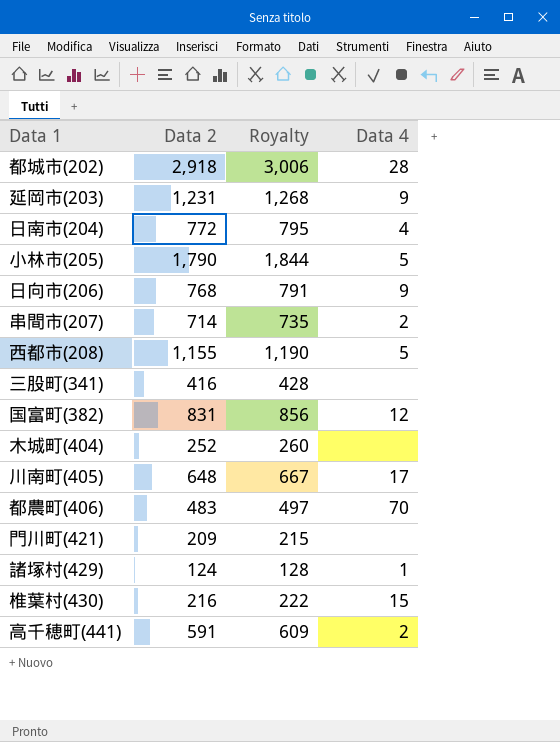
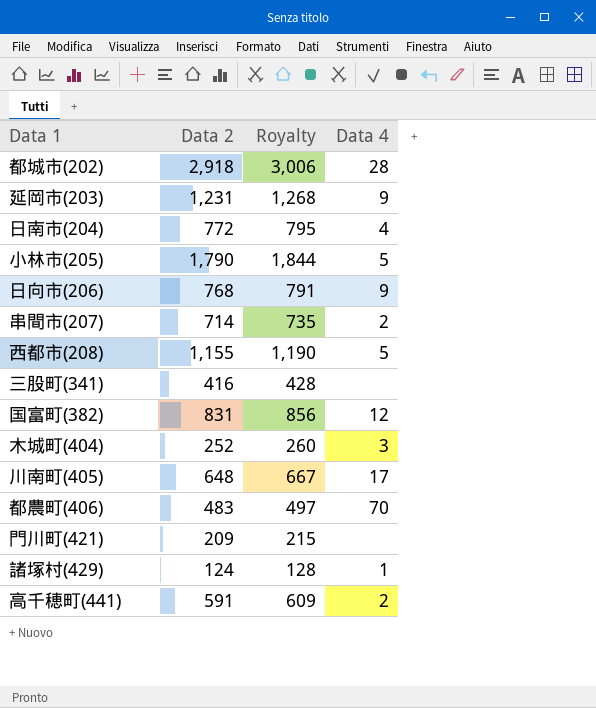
row 椎葉村(430): 216 | 222 | 15 -> none
木城町(404) | Data 4: none -> 3

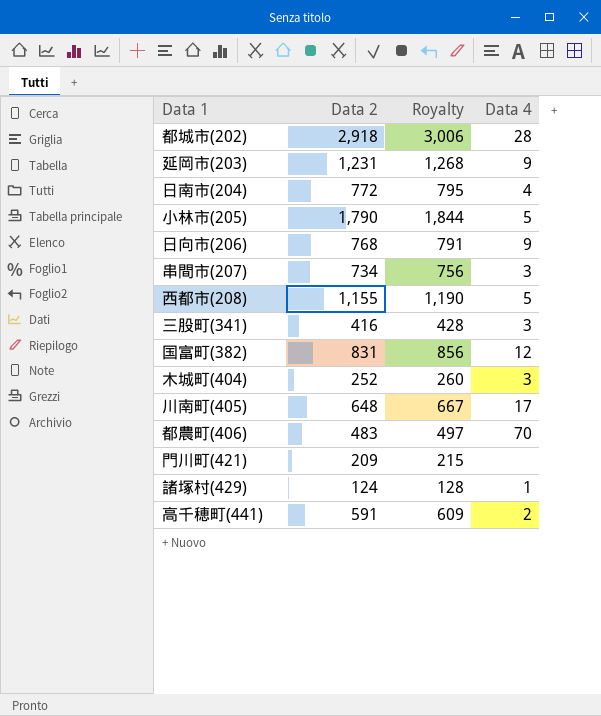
串間市(207) | Data 2: 714 -> 734
串間市(207) | Royalty: 735 -> 756
串間市(207) | Data 4: 2 -> 3
三股町(341) | Data 4: none -> 3

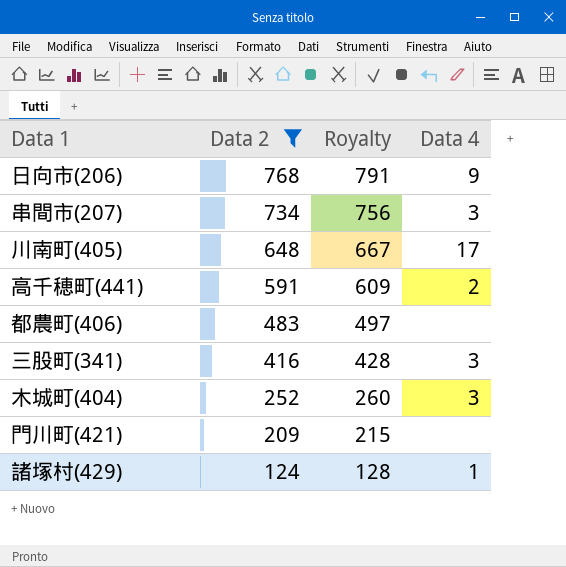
filter: none -> Data 2 <= 768
row order: none -> Data 2 descending
都農町(406) | Data 4: 70 -> none

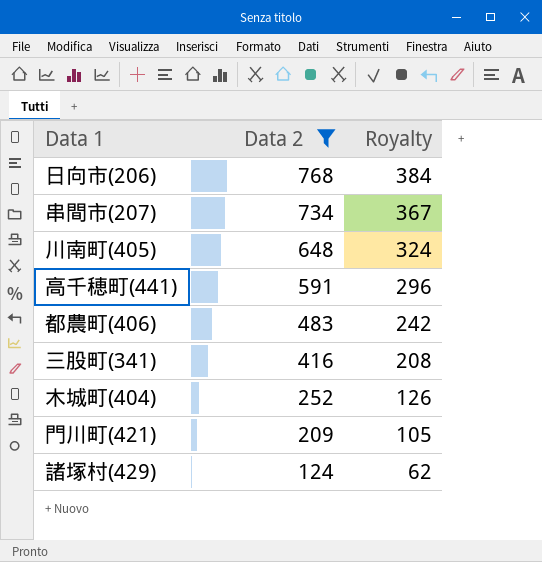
column Data 4 | position: 4 -> none
column Royalty | formula: [Data 2] * 1.03 -> [Data 2] * 0.5

